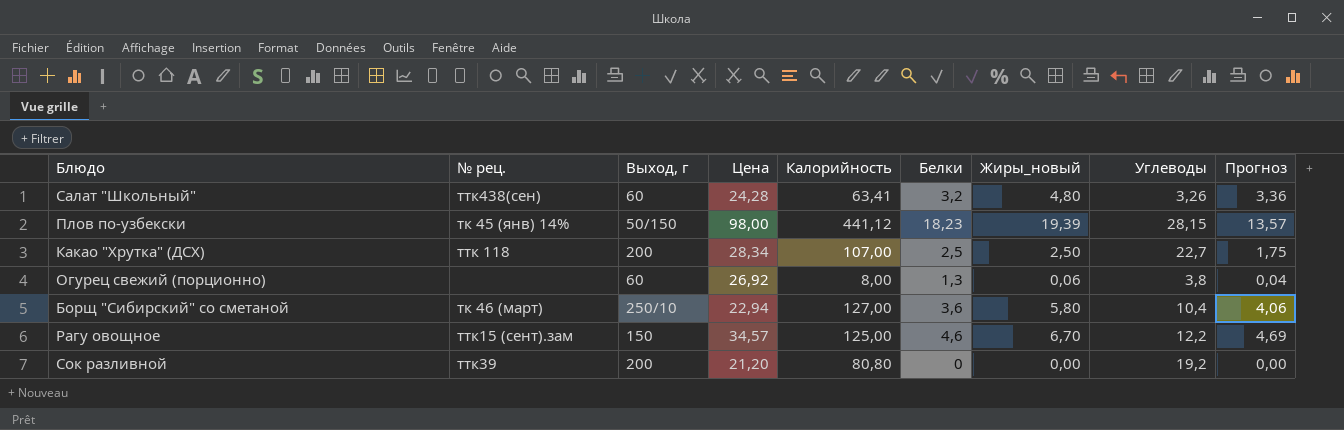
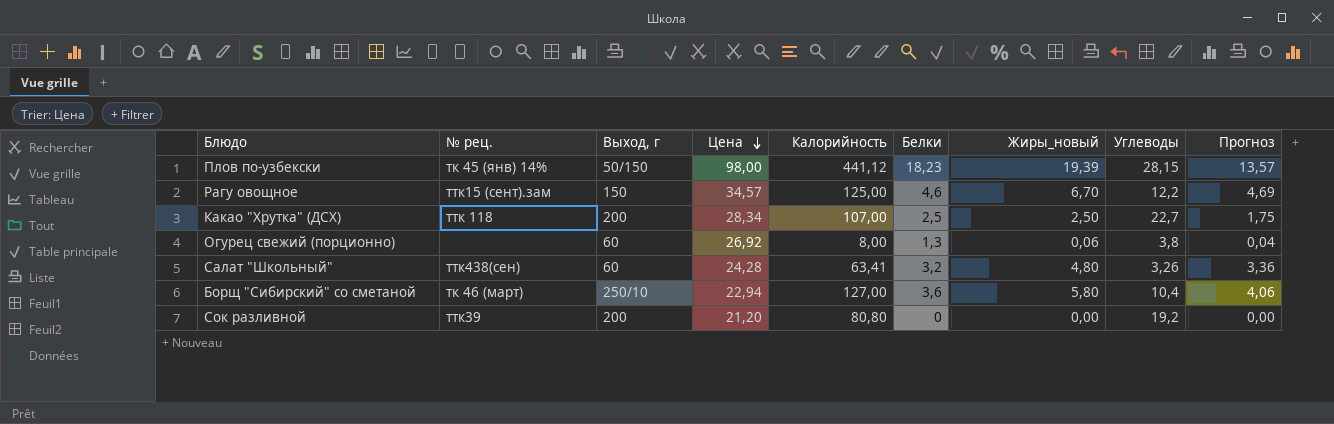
row order: none -> Цена descending

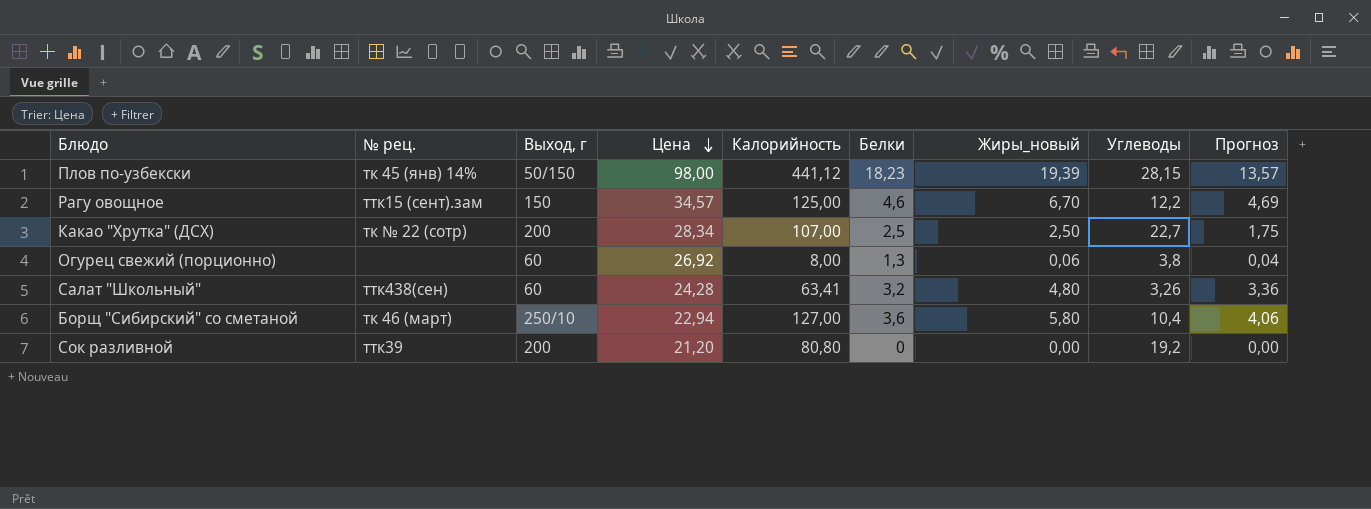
Какао "Хрутка" (ДСХ) | № рец.: ттк 118 -> тк № 22 (сотр)

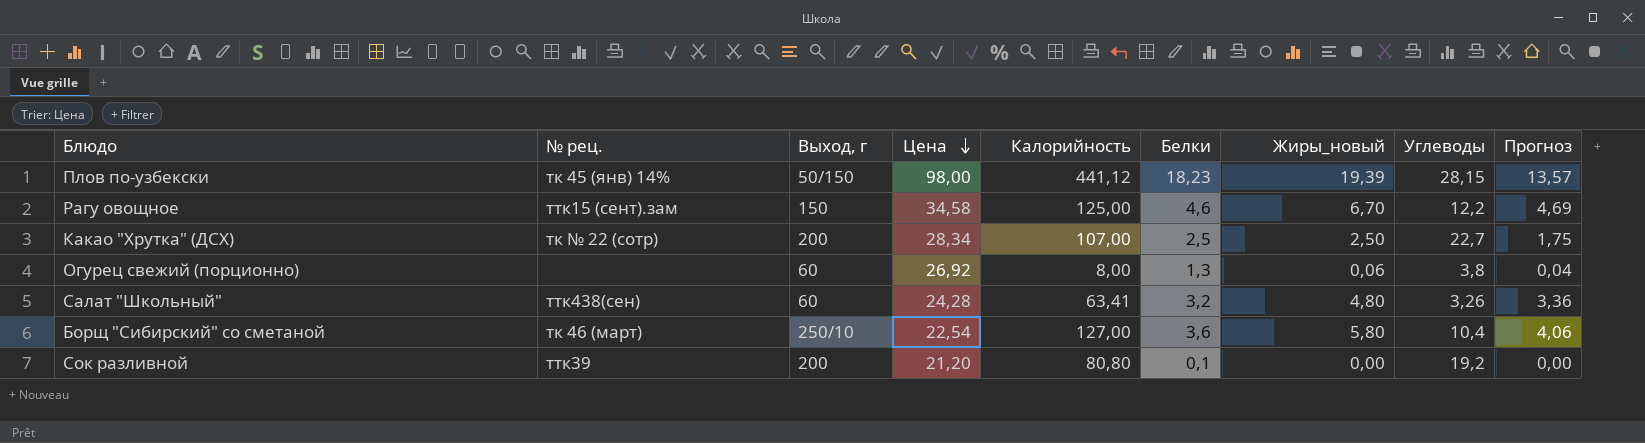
Рагу овощное | Цена: 34,57 -> 34,58
Борщ "Сибирский" со сметаной | Цена: 22,94 -> 22,54
Сок разливной | Белки: 0 -> 0,1

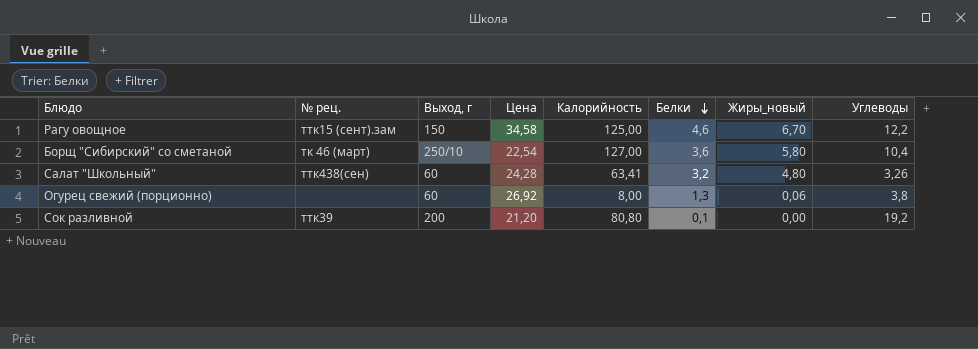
row order: Цена descending -> Белки descending
column Прогноз | formula: [Жиры_новый] * 0,7 -> none
row Плов по-узбекски: тк 45 (янв) 14% | 50/150 | 98,00 | 441,12 | 18,23 | 19,39 | 28,15 | 13,57 -> none
row Какао "Хрутка" (ДСХ): тк № 22 (сотр) | 200 | 28,34 | 107,00 | 2,5 | 2,50 | 22,7 | 1,75 -> none

